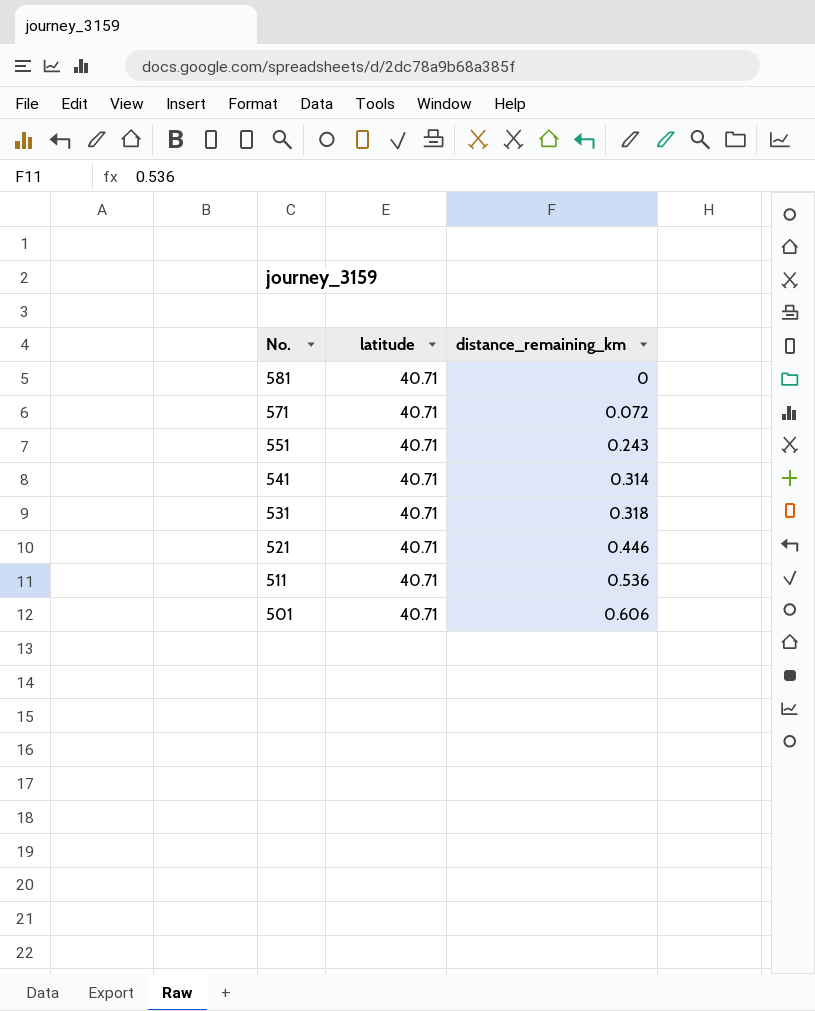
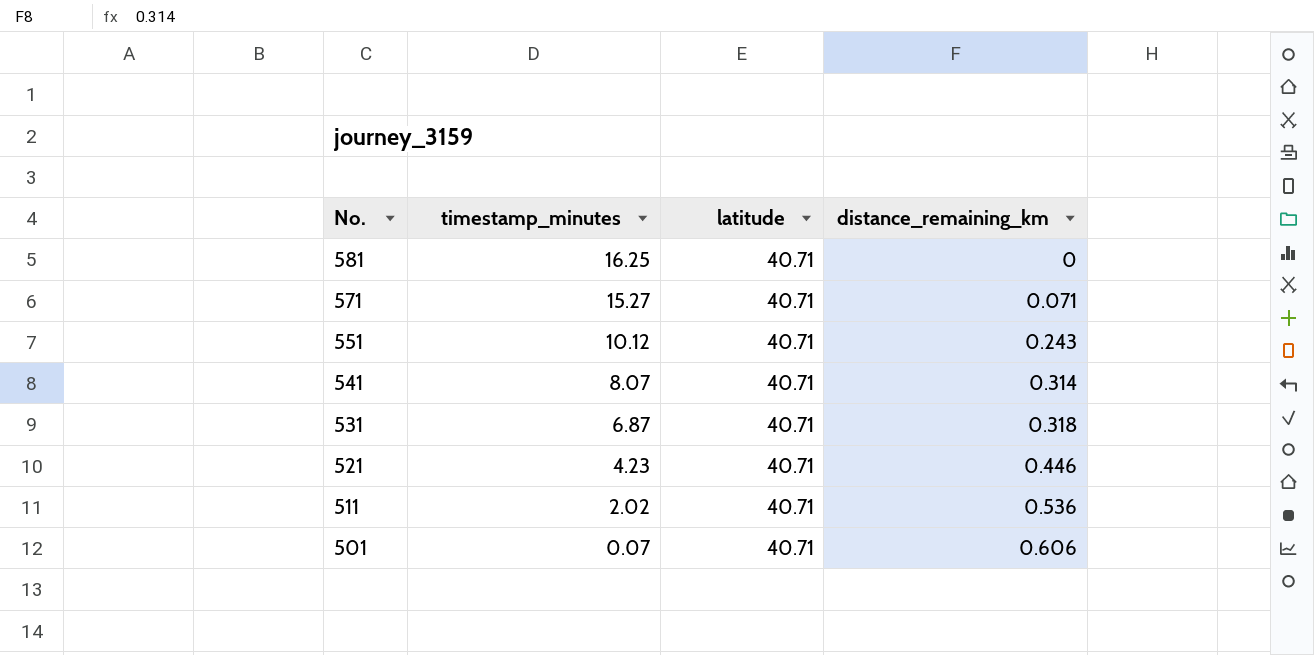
column timestamp_minutes | position: none -> 2
571 | distance_remaining_km: 0.072 -> 0.071

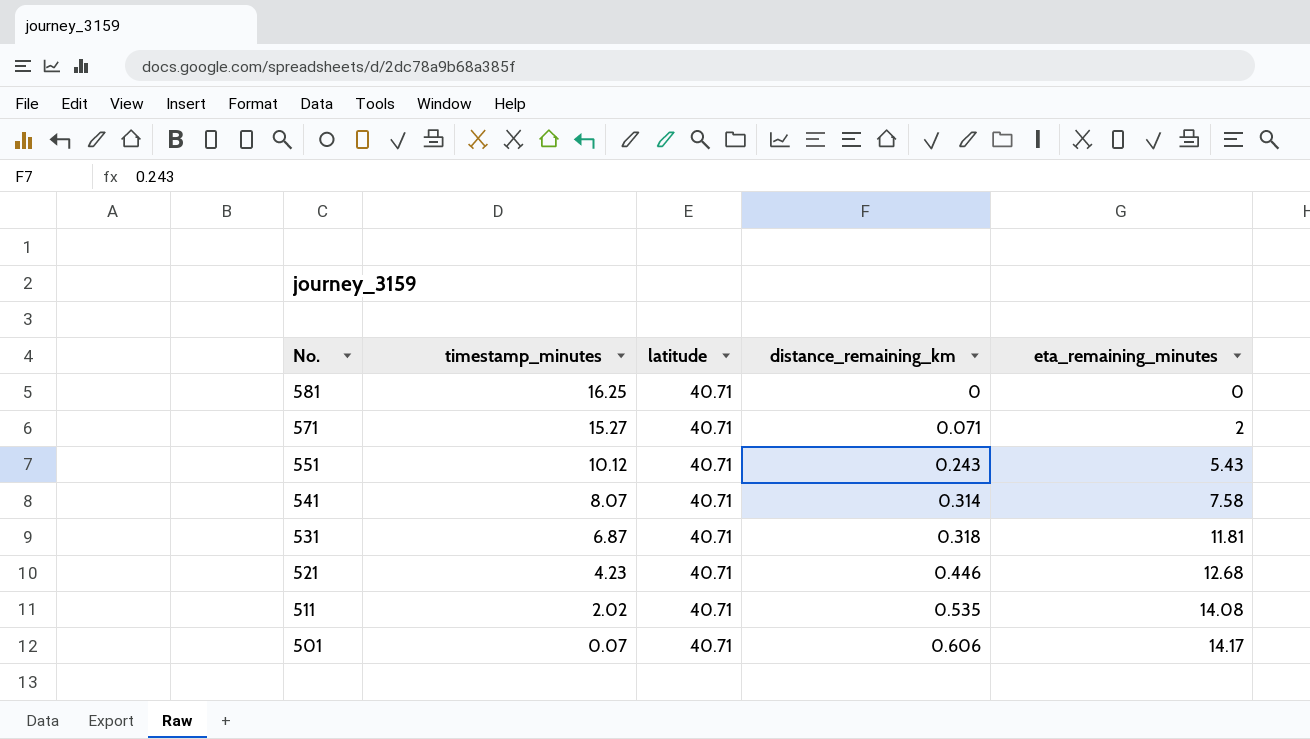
column eta_remaining_minutes | position: none -> 5
511 | distance_remaining_km: 0.536 -> 0.535

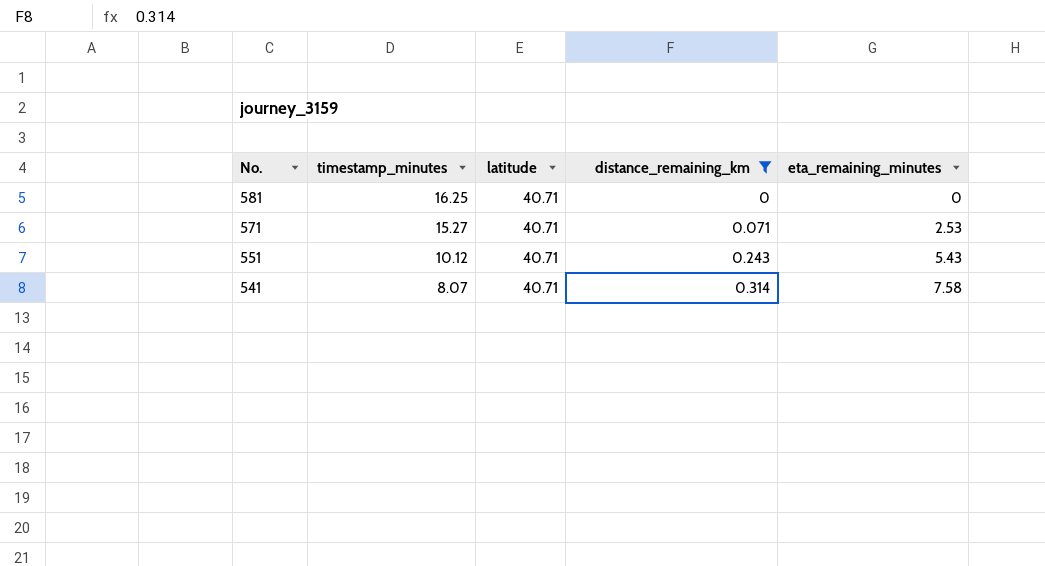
filter: none -> distance_remaining_km <= 0.314
571 | eta_remaining_minutes: 2 -> 2.53

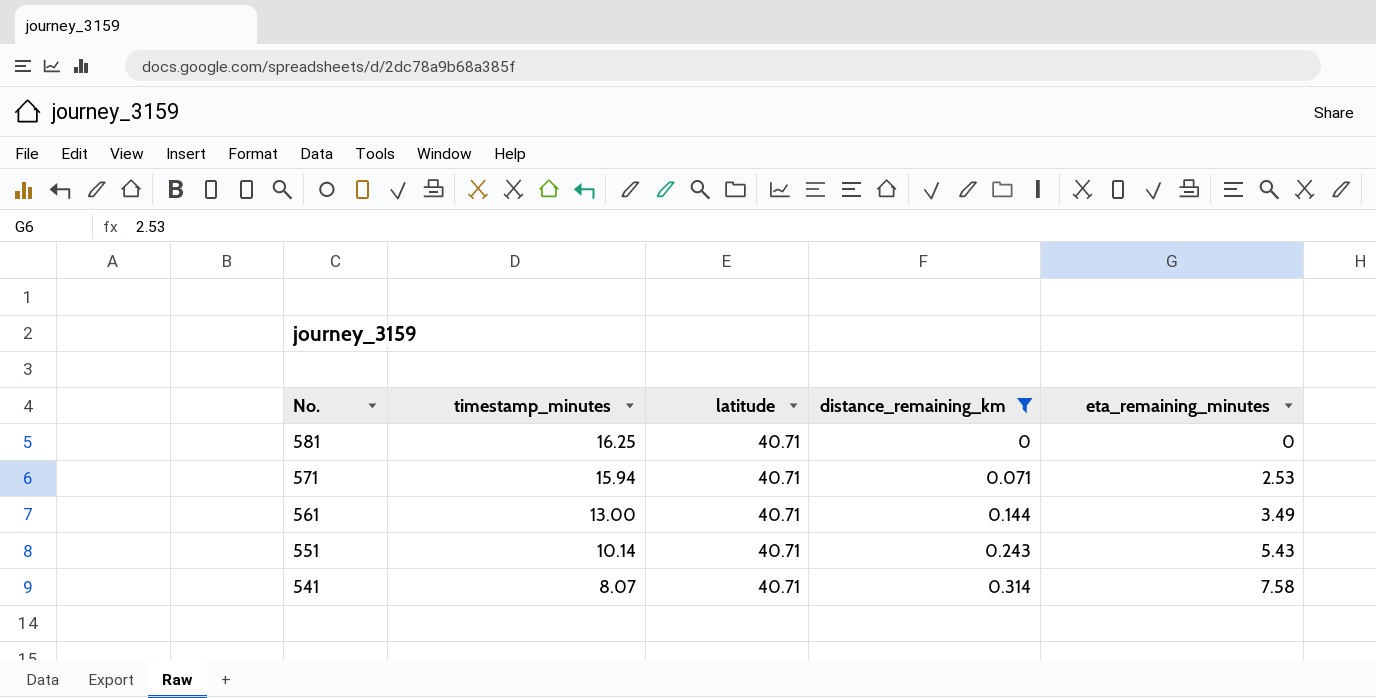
571 | timestamp_minutes: 15.27 -> 15.94
row 561: none -> 13.00 | 40.71 | 0.144 | 3.49
551 | timestamp_minutes: 10.12 -> 10.14

